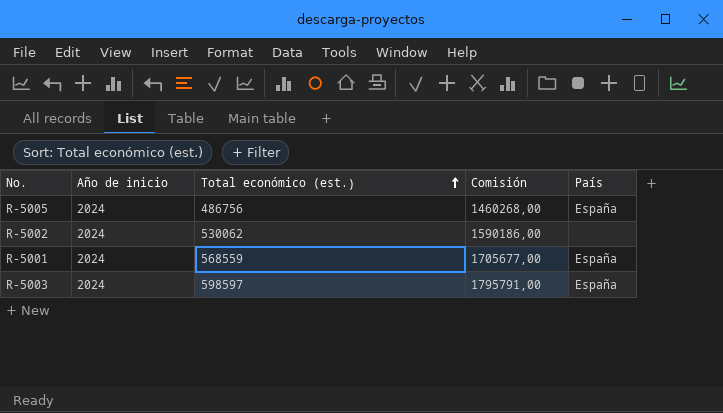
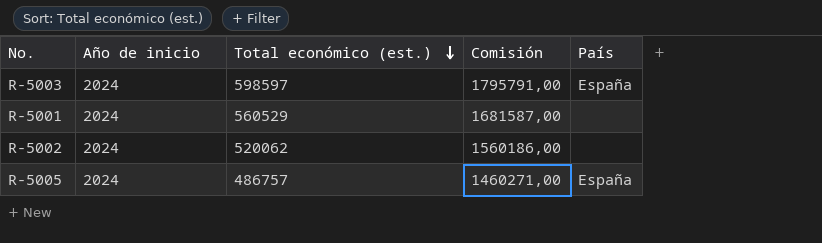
row order: Total económico (est.) ascending -> Total económico (est.) descending
R-5001 | Total económico (est.): 568559 -> 560529
R-5001 | Comisión: 1705677,00 -> 1681587,00
R-5001 | País: España -> none
R-5002 | Total económico (est.): 530062 -> 520062
R-5002 | Comisión: 1590186,00 -> 1560186,00
R-5005 | Total económico (est.): 486756 -> 486757
R-5005 | Comisión: 1460268,00 -> 1460271,00

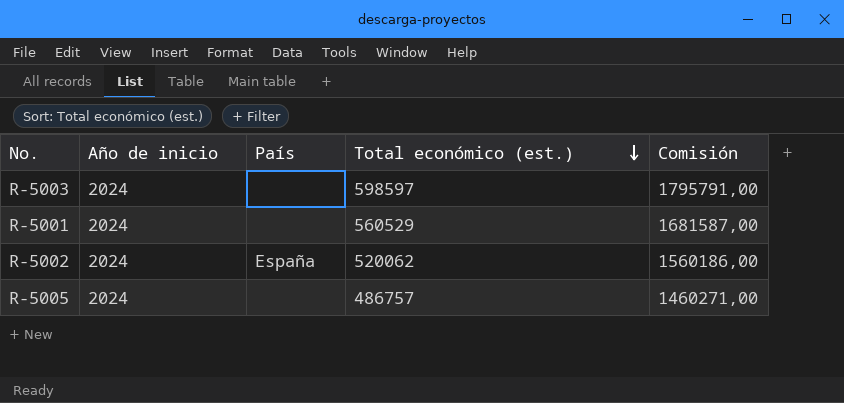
column País | position: 5 -> 3
R-5003 | País: España -> none
R-5002 | País: none -> España
R-5005 | País: España -> none

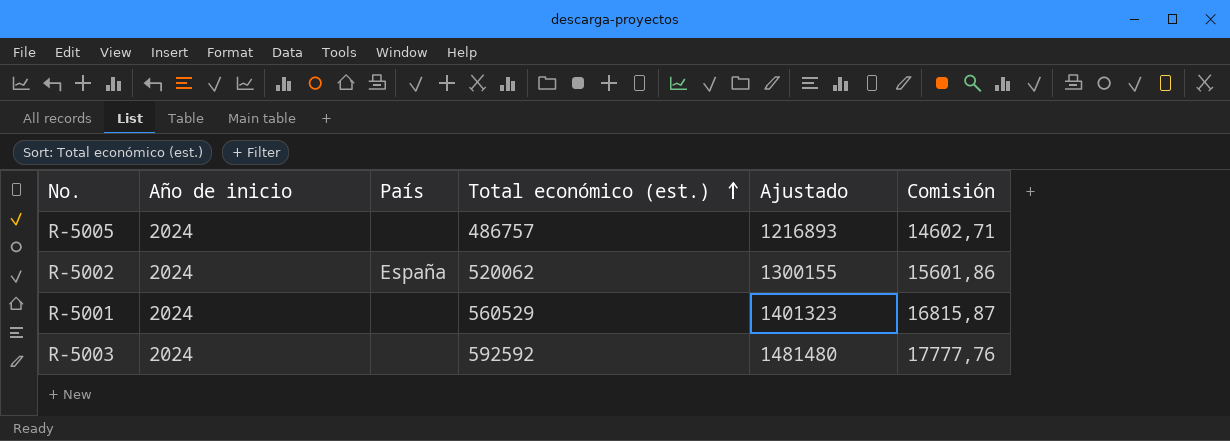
row order: Total económico (est.) descending -> Total económico (est.) ascending
column Ajustado | formula: none -> [Total económico (est.)] * 2,5
column Comisión | formula: [Total económico (est.)] * 3 -> [Total económico (est.)] * 0,03
R-5003 | Total económico (est.): 598597 -> 592592

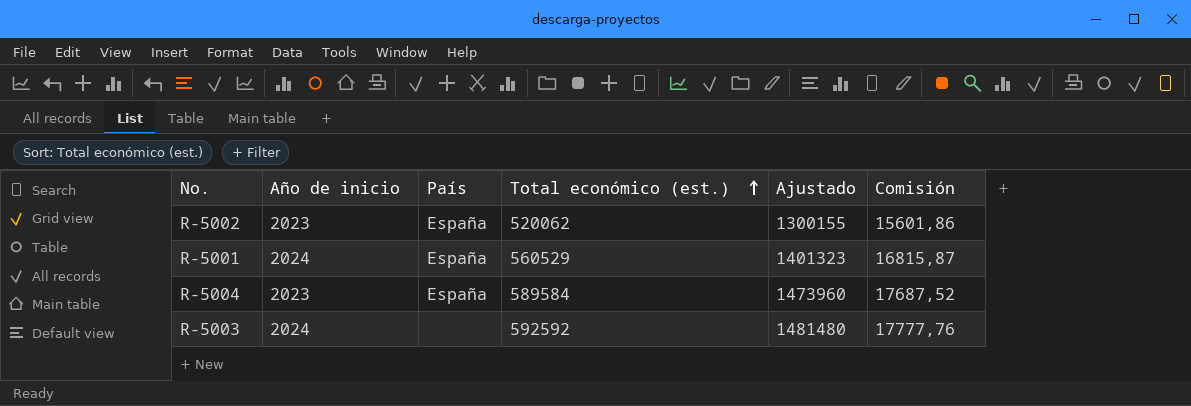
row R-5005: 2024 | none | 486757 | 1216893 | 14602,71 -> none
R-5002 | Año de inicio: 2024 -> 2023
R-5001 | País: none -> España
row R-5004: none -> 2023 | España | 589584 | 1473960 | 17687,52

